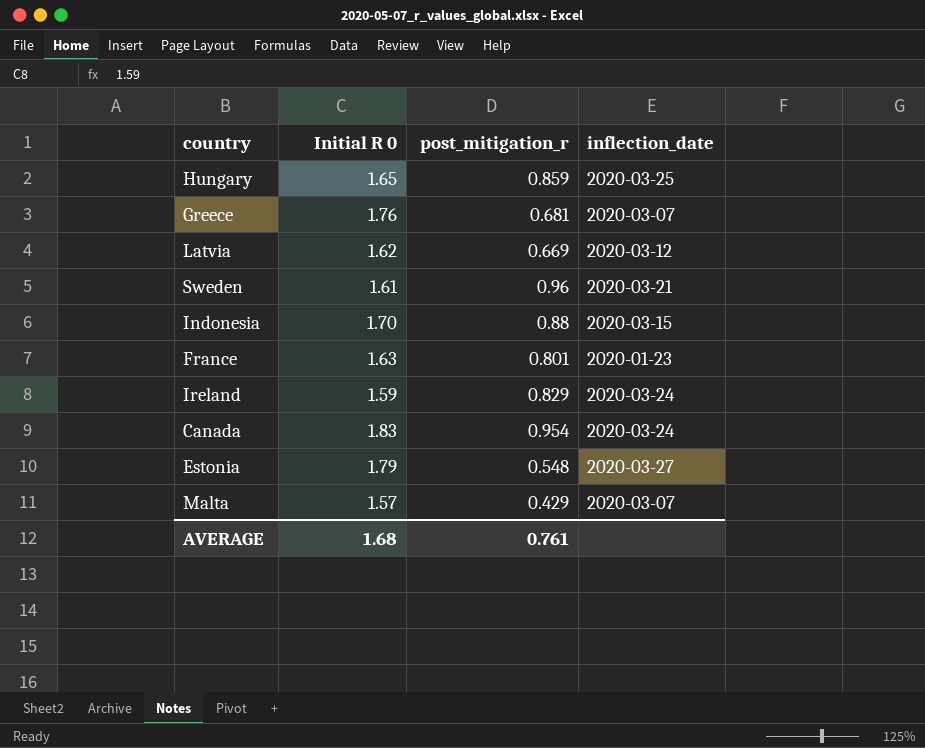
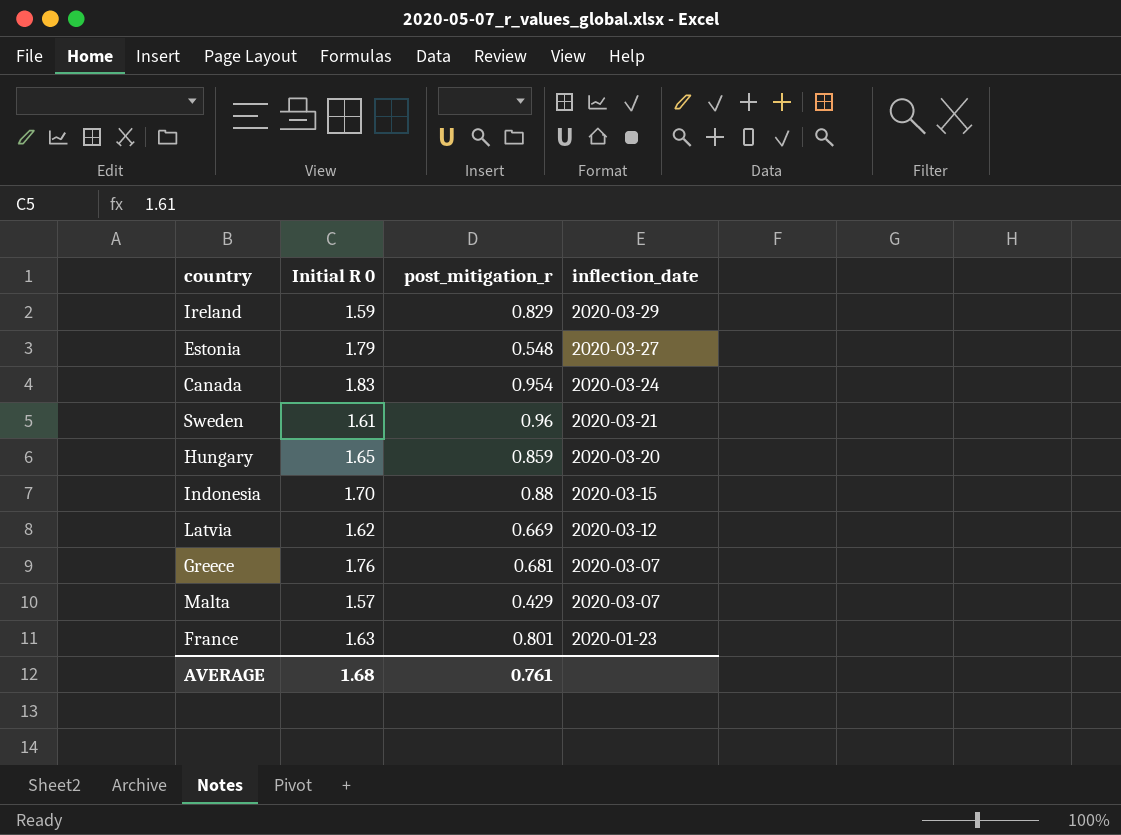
row order: none -> inflection_date descending
Ireland | inflection_date: 2020-03-24 -> 2020-03-29
Hungary | inflection_date: 2020-03-25 -> 2020-03-20

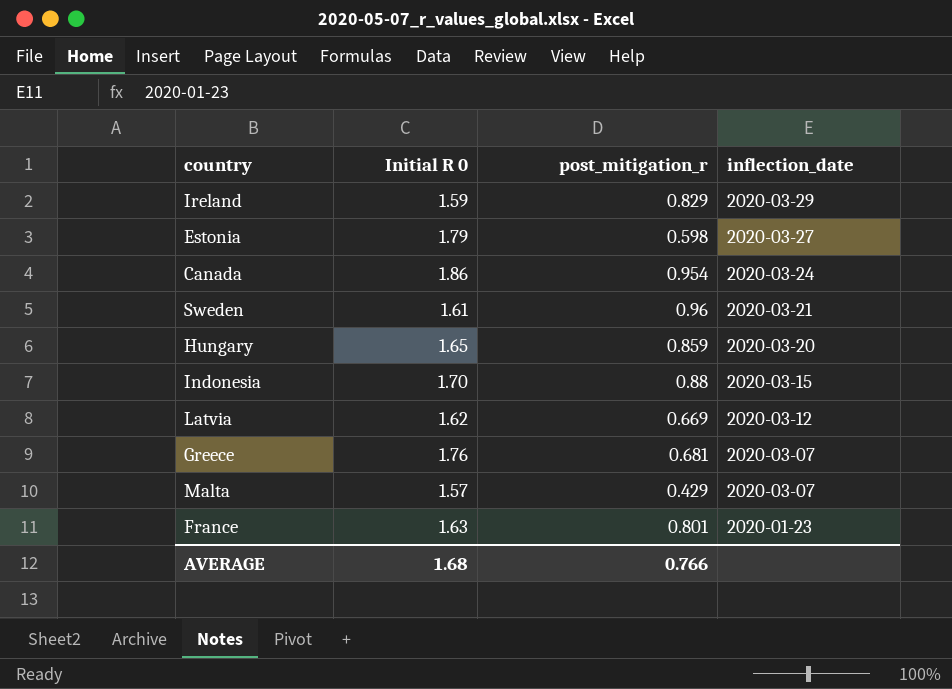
Estonia | post_mitigation_r: 0.548 -> 0.598
Canada | Initial R 0: 1.83 -> 1.86
AVERAGE | post_mitigation_r: 0.761 -> 0.766

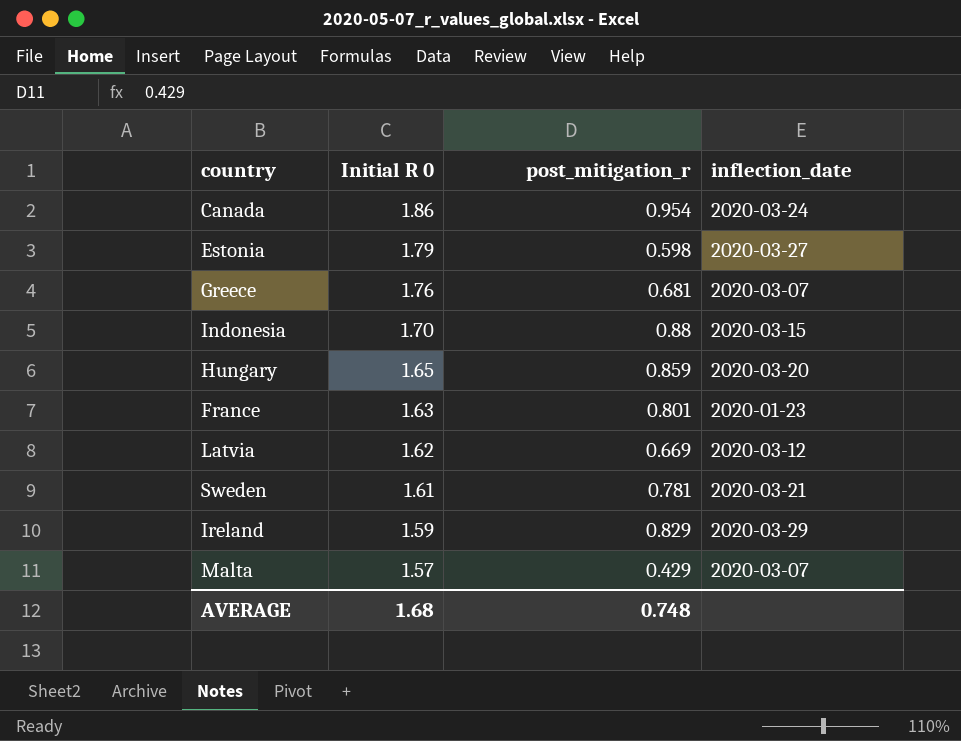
row order: inflection_date descending -> Initial R 0 descending
Sweden | post_mitigation_r: 0.96 -> 0.781
AVERAGE | post_mitigation_r: 0.766 -> 0.748

